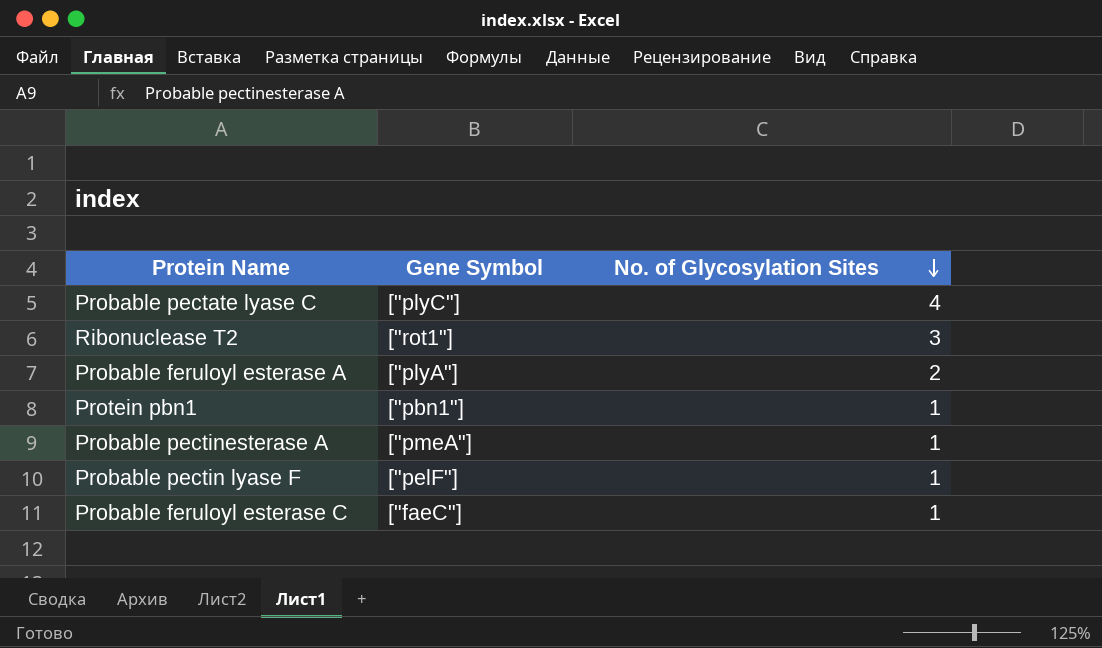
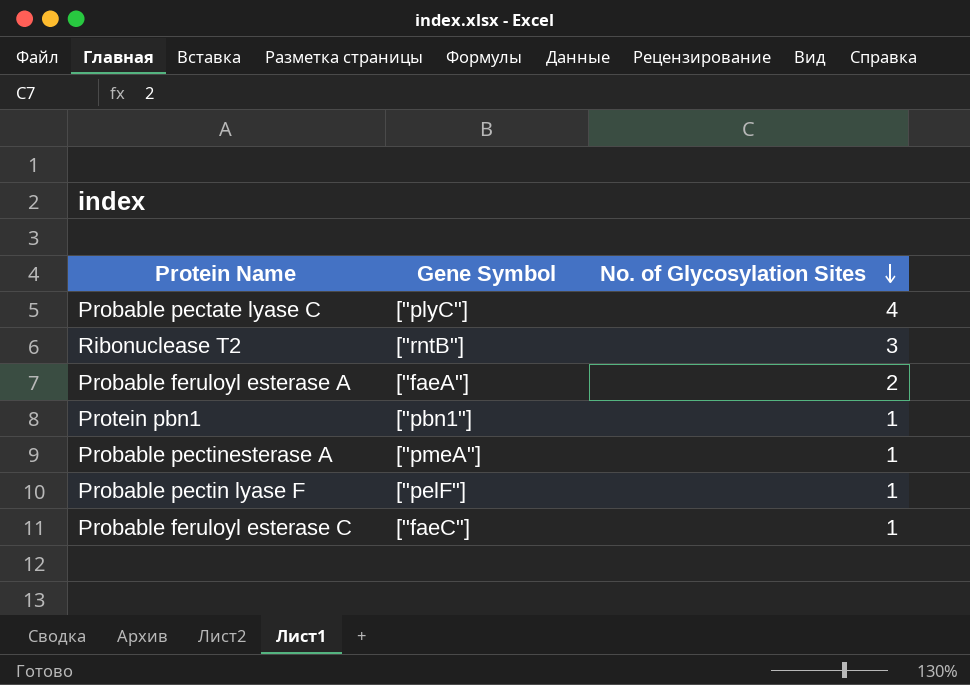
Ribonuclease T2 | Gene Symbol: ["rot1"] -> ["rntB"]
Probable feruloyl esterase A | Gene Symbol: ["plyA"] -> ["faeA"]

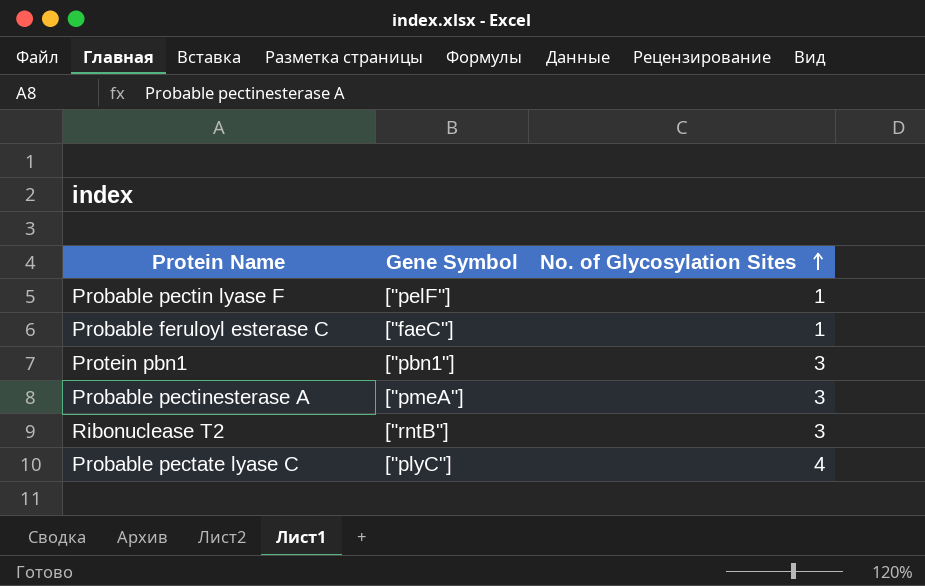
row order: No. of Glycosylation Sites descending -> No. of Glycosylation Sites ascending
row Probable feruloyl esterase A: ["faeA"] | 2 -> none
Protein pbn1 | No. of Glycosylation Sites: 1 -> 3
Probable pectinesterase A | No. of Glycosylation Sites: 1 -> 3

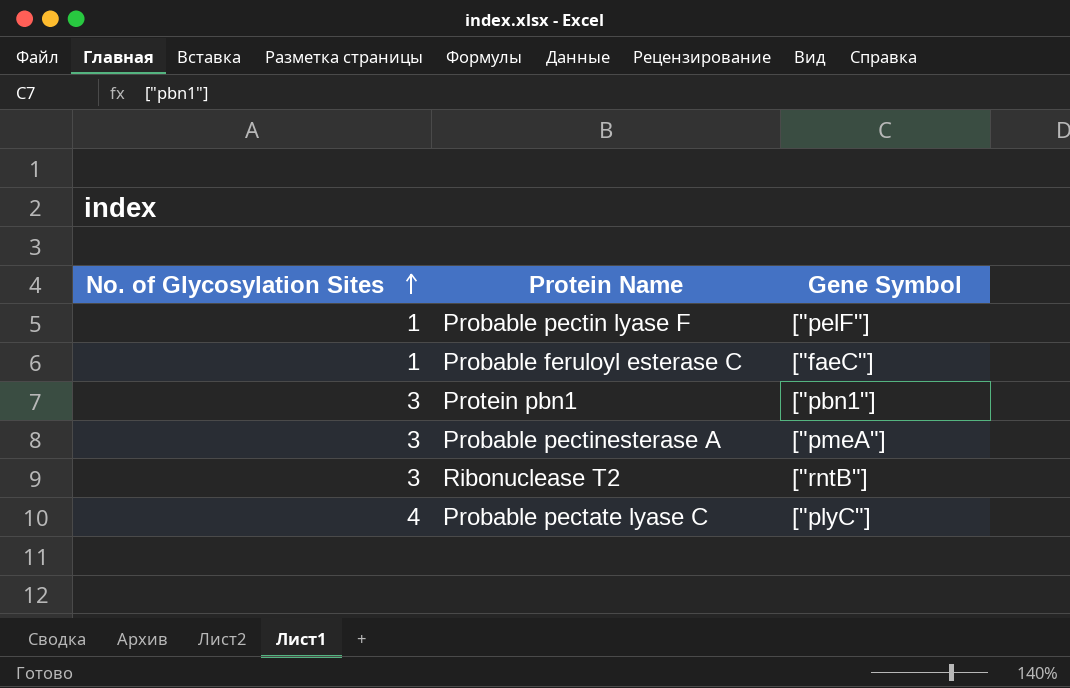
column No. of Glycosylation Sites | position: 3 -> 1

